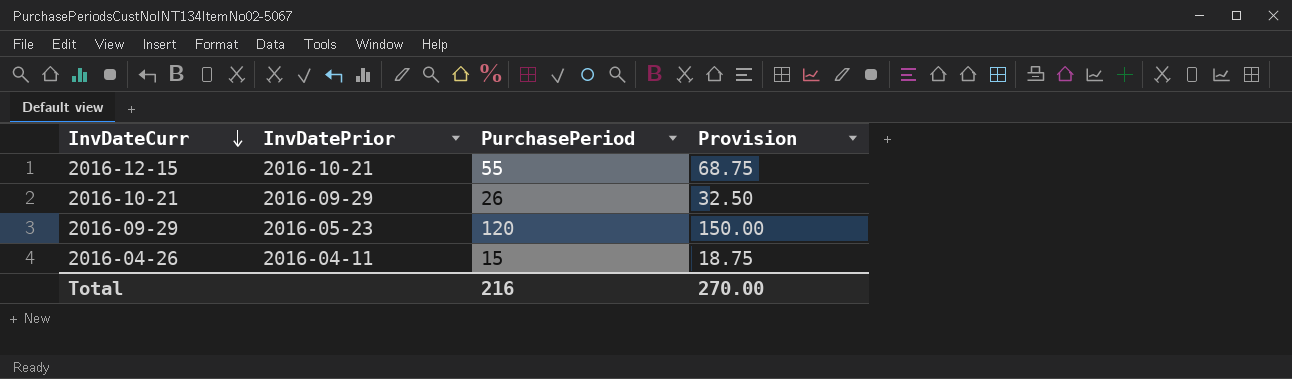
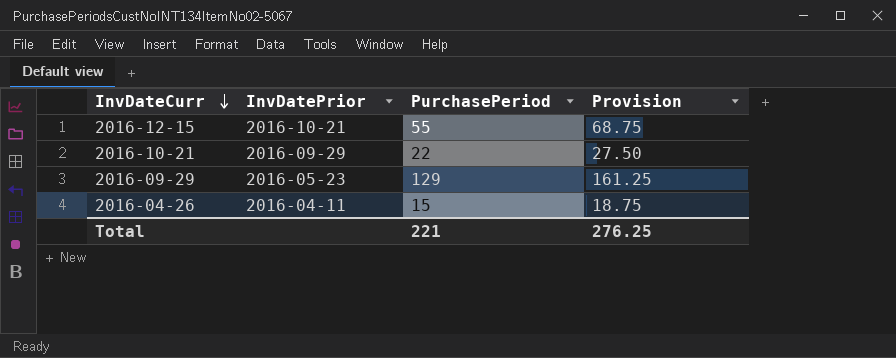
2016-10-21 | PurchasePeriod: 26 -> 22
2016-10-21 | Provision: 32.50 -> 27.50
2016-09-29 | PurchasePeriod: 120 -> 129
2016-09-29 | Provision: 150.00 -> 161.25
Total | PurchasePeriod: 216 -> 221
Total | Provision: 270.00 -> 276.25

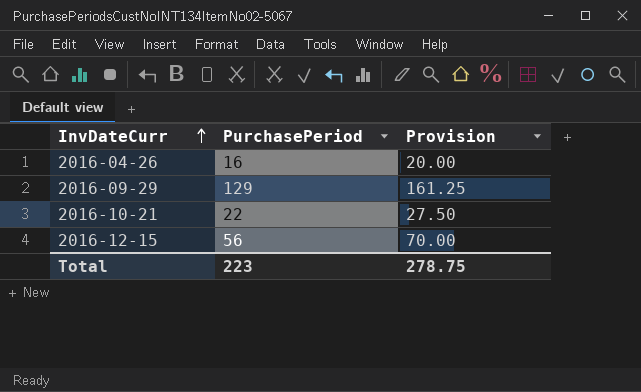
row order: InvDateCurr descending -> InvDateCurr ascending
column InvDatePrior | position: 2 -> none
2016-04-26 | PurchasePeriod: 15 -> 16
2016-04-26 | Provision: 18.75 -> 20.00
2016-12-15 | PurchasePeriod: 55 -> 56
2016-12-15 | Provision: 68.75 -> 70.00
Total | PurchasePeriod: 221 -> 223
Total | Provision: 276.25 -> 278.75

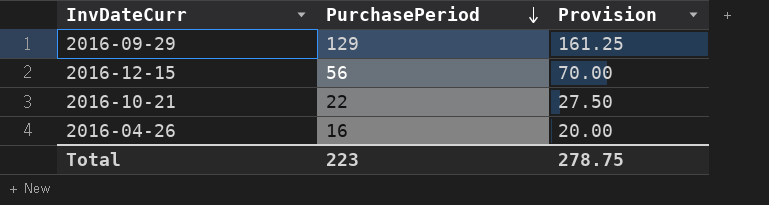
row order: InvDateCurr ascending -> PurchasePeriod descending

